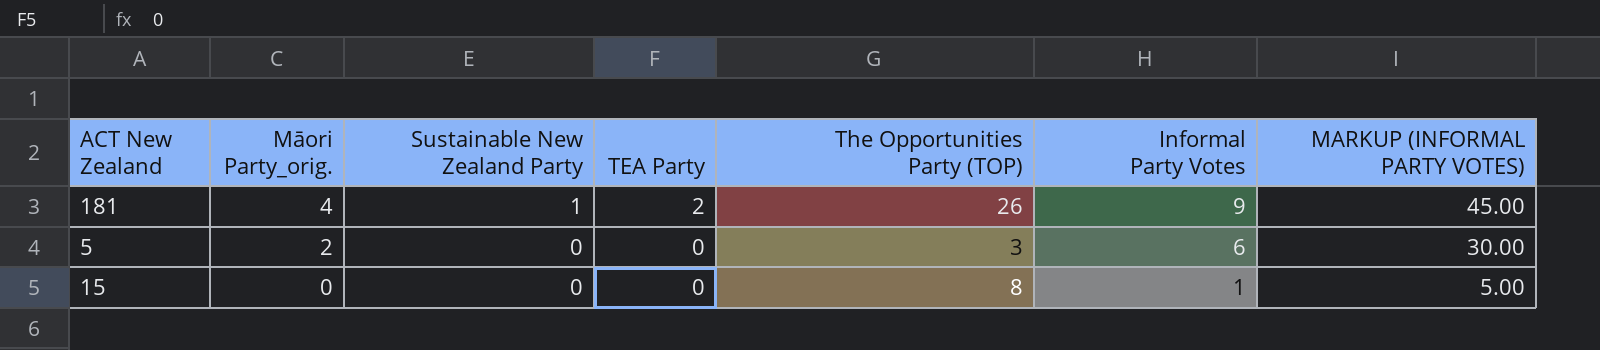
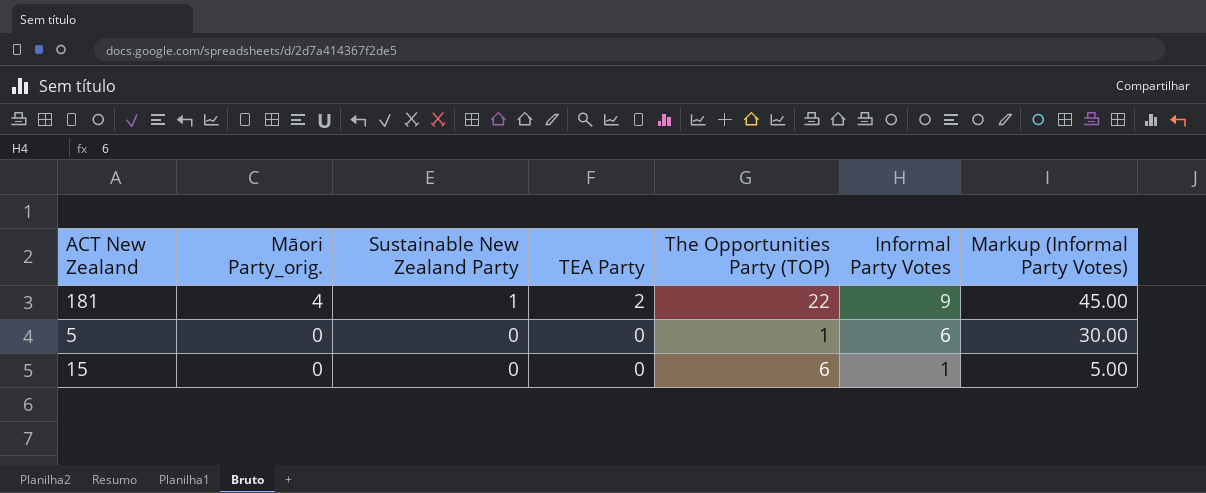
column name: MARKUP (INFORMAL PARTY VOTES) -> Markup (Informal Party Votes)
181 | The Opportunities Party (TOP): 26 -> 22
5 | Māori Party_orig.: 2 -> 0
5 | The Opportunities Party (TOP): 3 -> 1
15 | The Opportunities Party (TOP): 8 -> 6

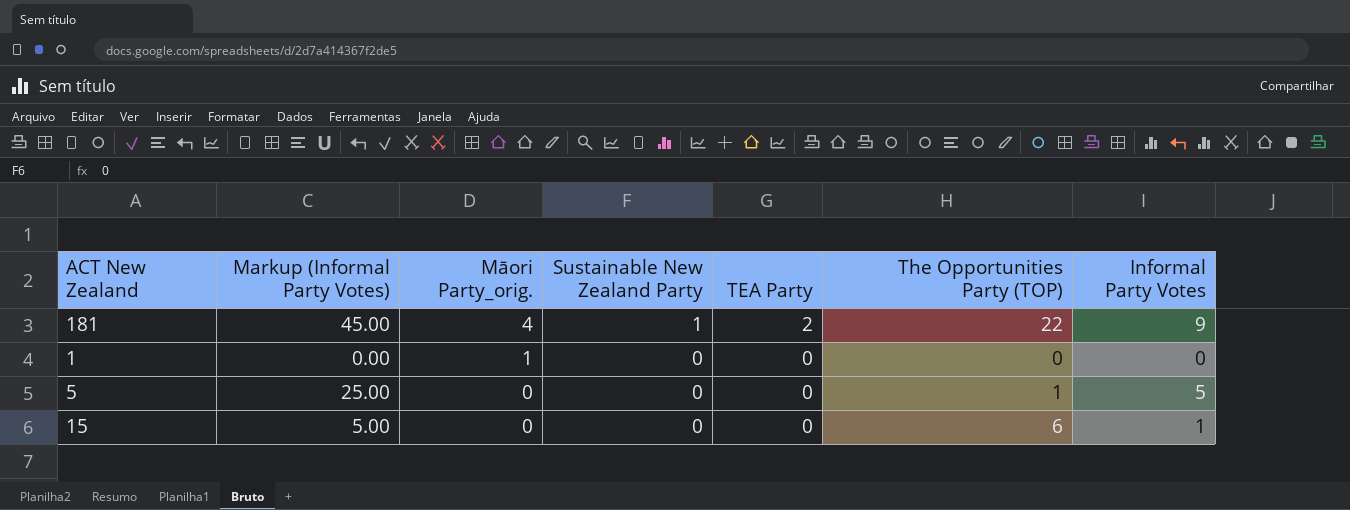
column Markup (Informal Party Votes) | position: 7 -> 2
row 1: none -> 0.00 | 1 | 0 | 0 | 0 | 0
5 | Markup (Informal Party Votes): 30.00 -> 25.00
5 | Informal Party Votes: 6 -> 5

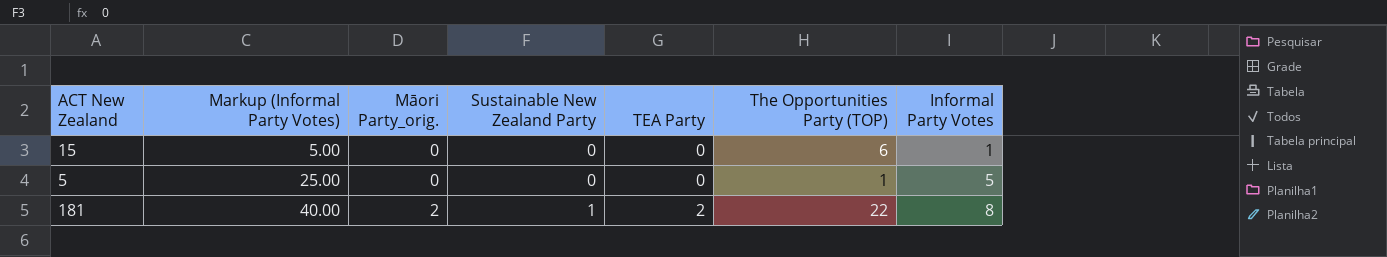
row order: Māori Party_orig. descending -> Markup (Informal Party Votes) ascending
row 1: 0.00 | 1 | 0 | 0 | 0 | 0 -> none
181 | Markup (Informal Party Votes): 45.00 -> 40.00
181 | Māori Party_orig.: 4 -> 2
181 | Informal Party Votes: 9 -> 8

